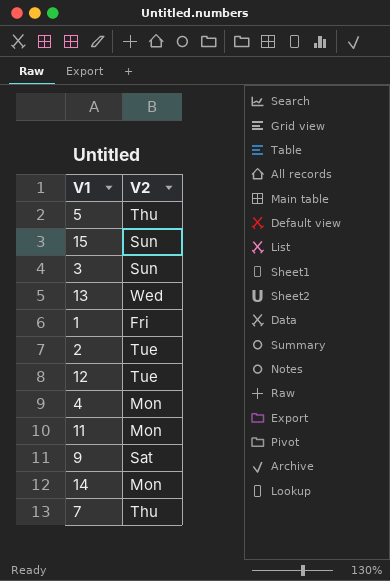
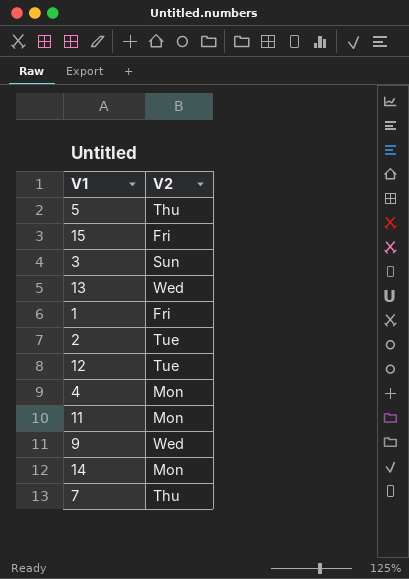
15 | V2: Sun -> Fri
9 | V2: Sat -> Wed

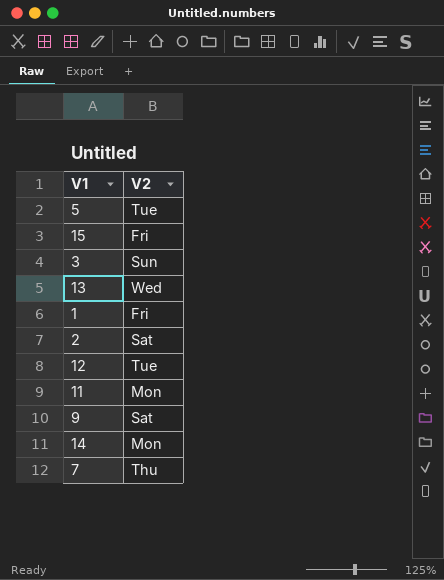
row 4: Mon -> none
5 | V2: Thu -> Tue
2 | V2: Tue -> Sat
9 | V2: Wed -> Sat

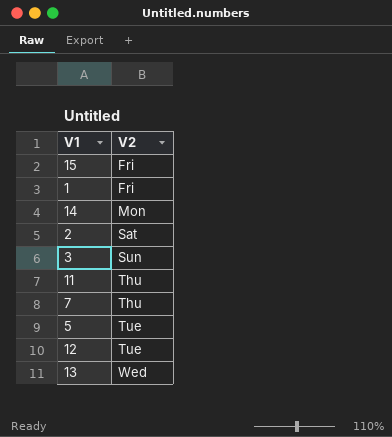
row order: none -> V2 ascending
row 9: Sat -> none
11 | V2: Mon -> Thu

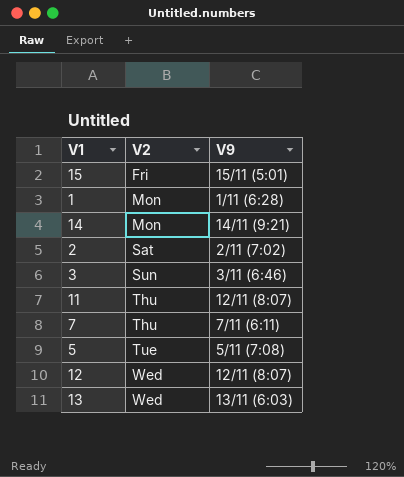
column V9 | position: none -> 3
1 | V2: Fri -> Mon
12 | V2: Tue -> Wed

